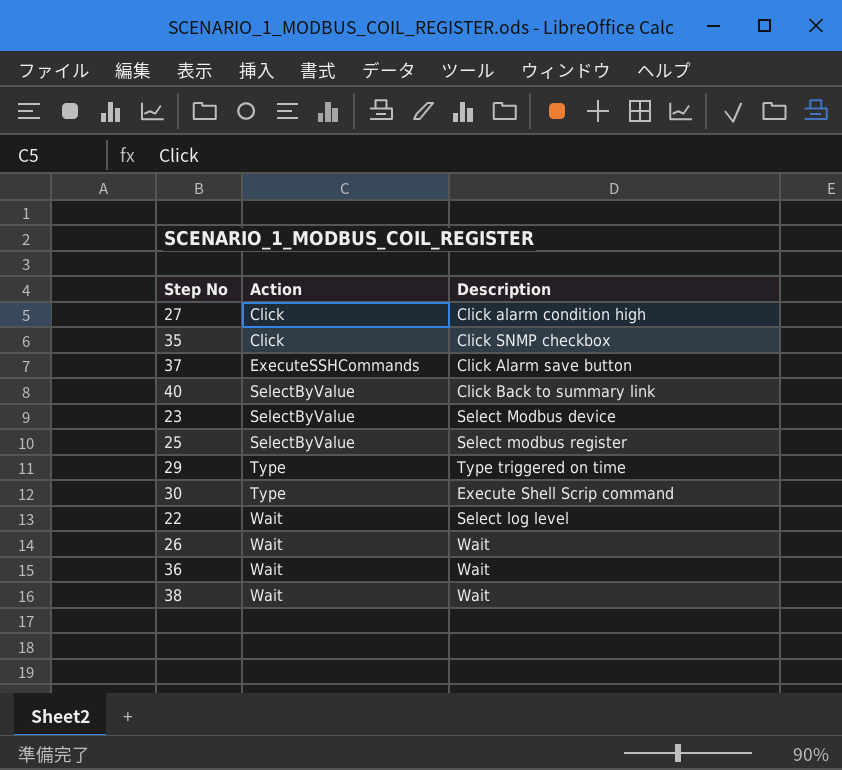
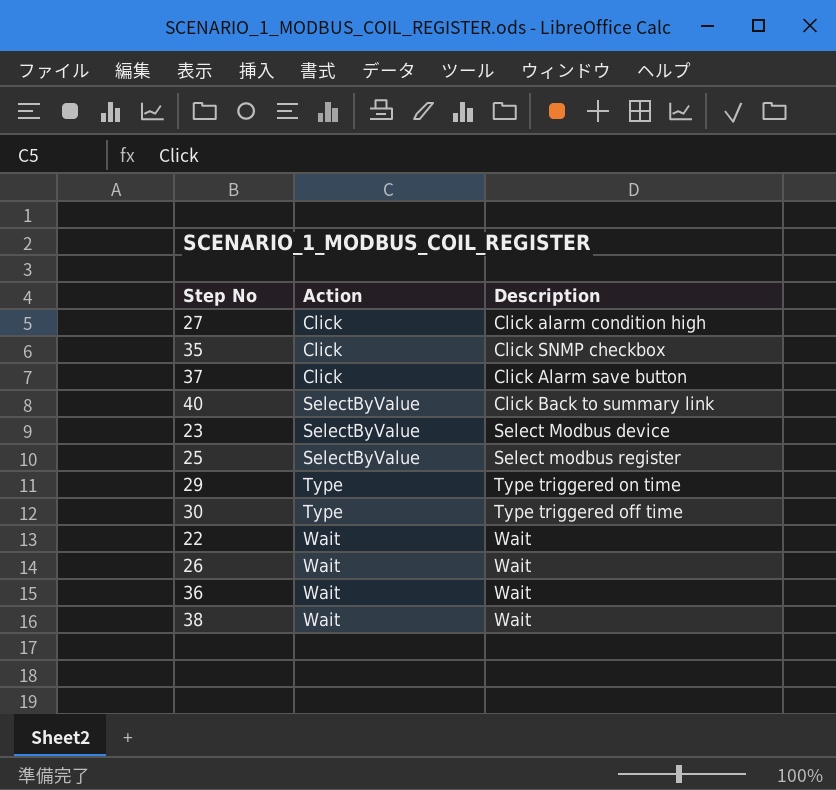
37 | Action: ExecuteSSHCommands -> Click
30 | Description: Execute Shell Scrip command -> Type triggered off time
22 | Description: Select log level -> Wait

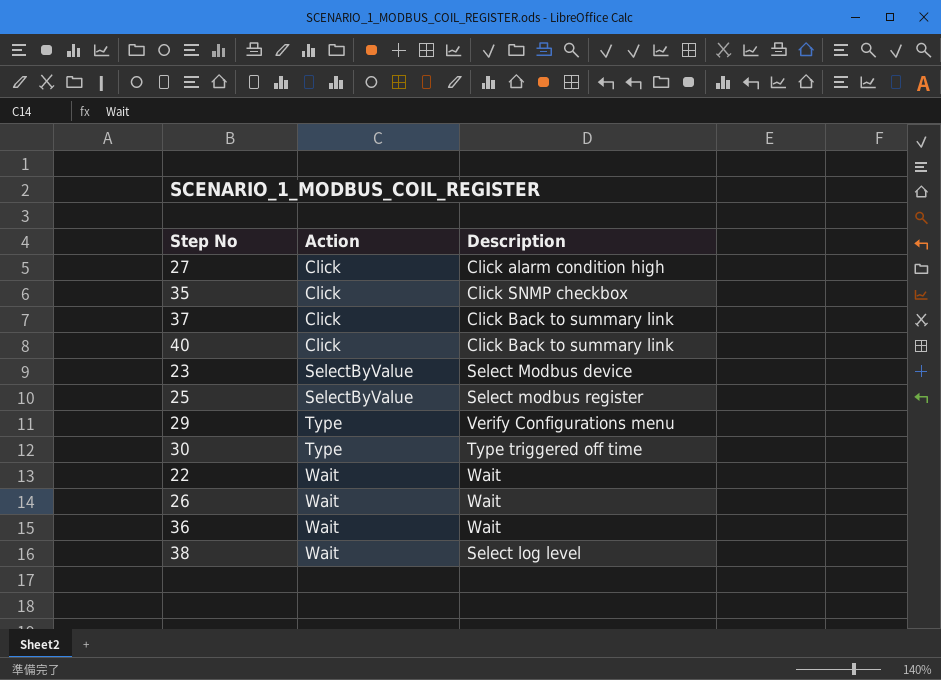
37 | Description: Click Alarm save button -> Click Back to summary link
40 | Action: SelectByValue -> Click
29 | Description: Type triggered on time -> Verify Configurations menu
38 | Description: Wait -> Select log level

